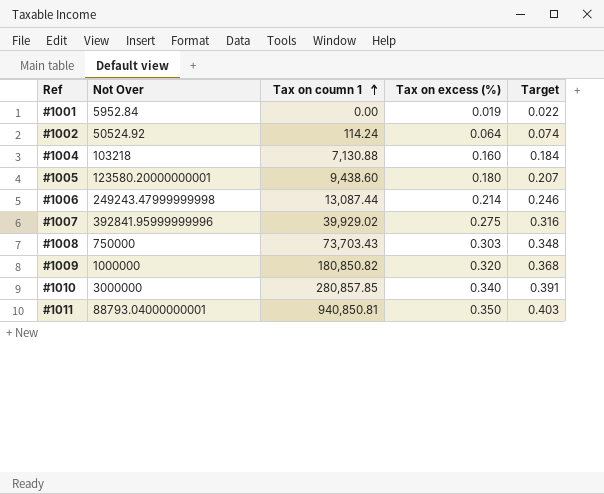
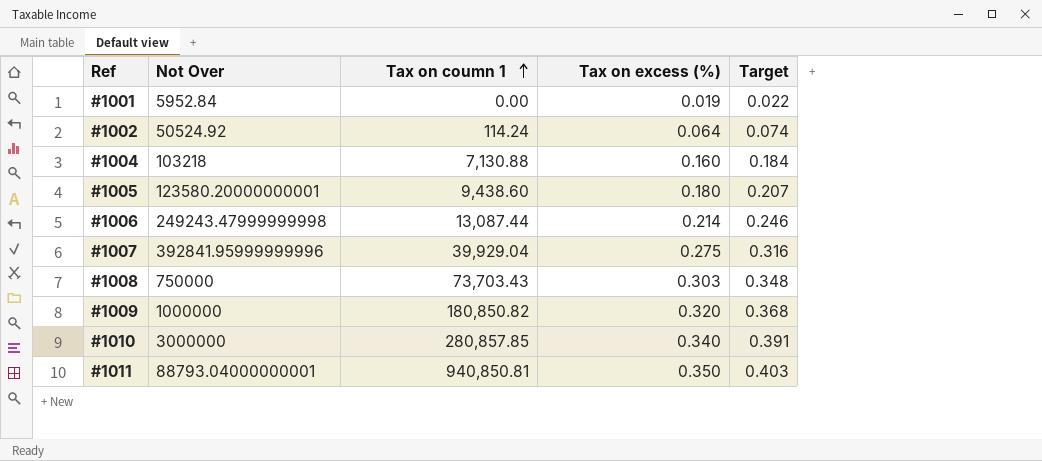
#1007 | Tax on coumn 1: 39,929.02 -> 39,929.04

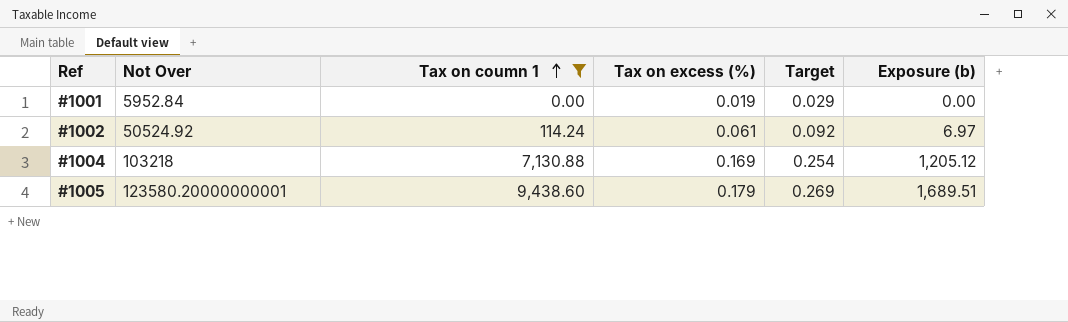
filter: none -> Tax on coumn 1 <= 9,438.60
column Target | formula: [Tax on excess (%)] * 1.15 -> [Tax on excess (%)] * 1.5
column Exposure (b) | formula: none -> [Tax on coumn 1] * [Tax on excess (%)]
#1002 | Tax on excess (%): 0.064 -> 0.061
#1004 | Tax on excess (%): 0.160 -> 0.169
#1005 | Tax on excess (%): 0.180 -> 0.179

